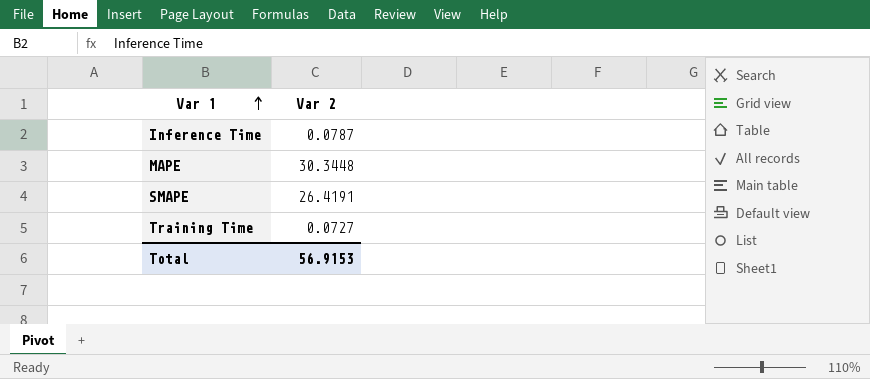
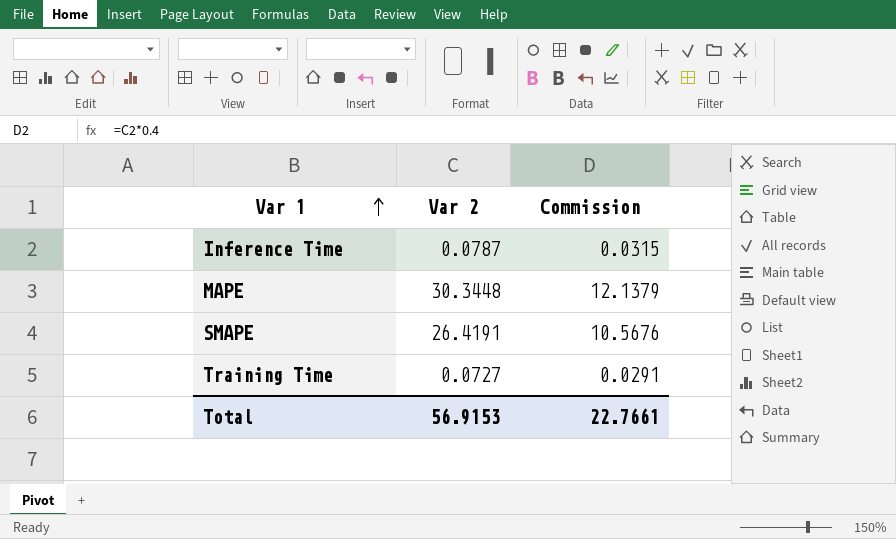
column Commission | formula: none -> [Var 2] * 0.4

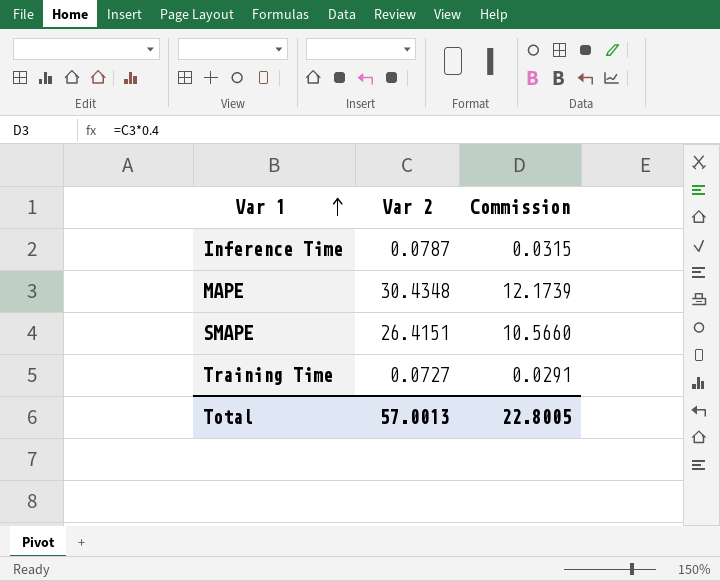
MAPE | Var 2: 30.3448 -> 30.4348
MAPE | Commission: 12.1379 -> 12.1739
SMAPE | Var 2: 26.4191 -> 26.4151
SMAPE | Commission: 10.5676 -> 10.5660
Total | Var 2: 56.9153 -> 57.0013
Total | Commission: 22.7661 -> 22.8005

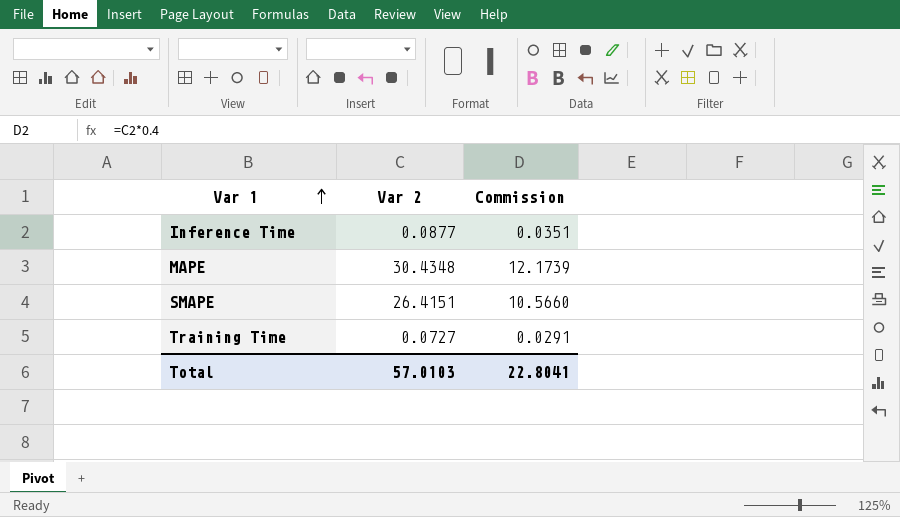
Inference Time | Var 2: 0.0787 -> 0.0877
Inference Time | Commission: 0.0315 -> 0.0351
Total | Var 2: 57.0013 -> 57.0103
Total | Commission: 22.8005 -> 22.8041

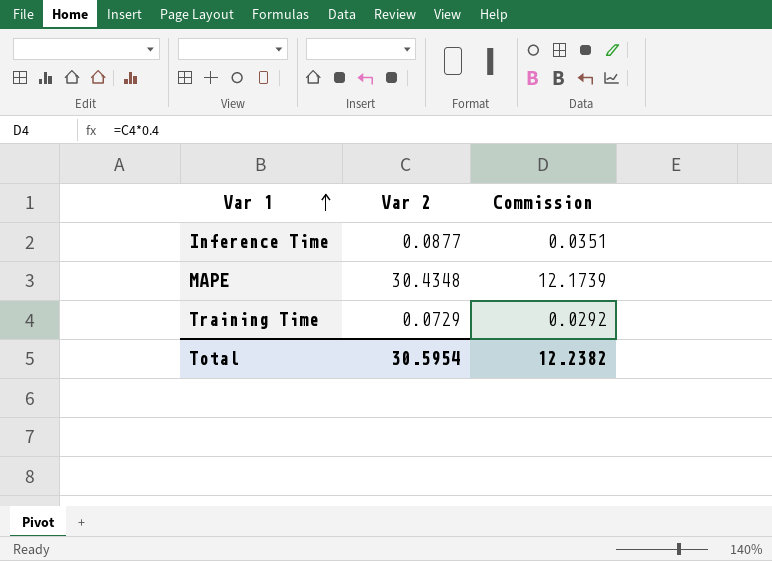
row SMAPE: 26.4151 | 10.5660 -> none
Training Time | Var 2: 0.0727 -> 0.0729
Training Time | Commission: 0.0291 -> 0.0292
Total | Var 2: 57.0103 -> 30.5954
Total | Commission: 22.8041 -> 12.2382

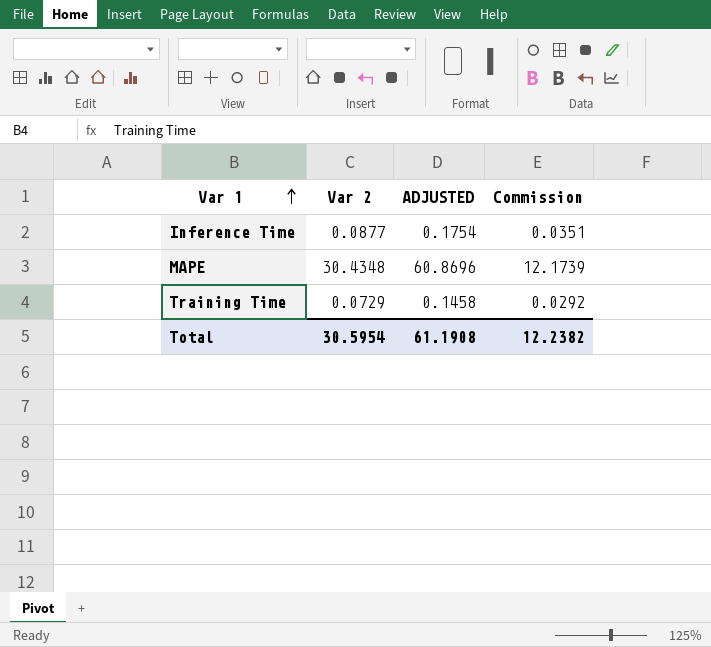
column ADJUSTED | formula: none -> [Var 2] * 2

